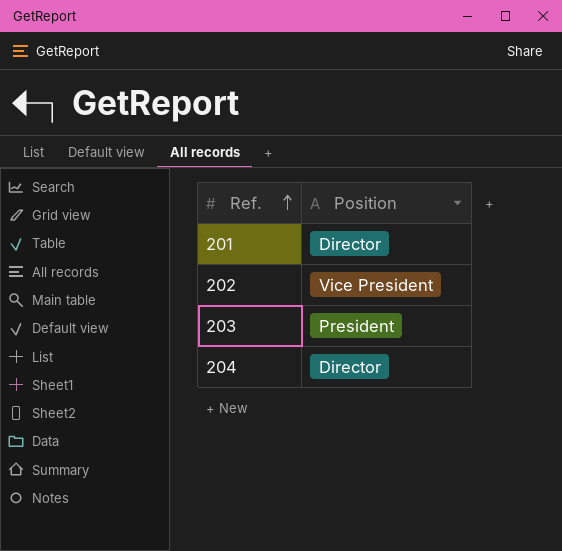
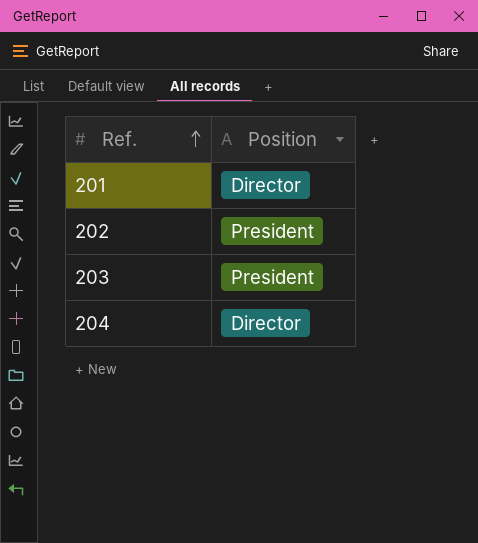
202 | Position: Vice President -> President

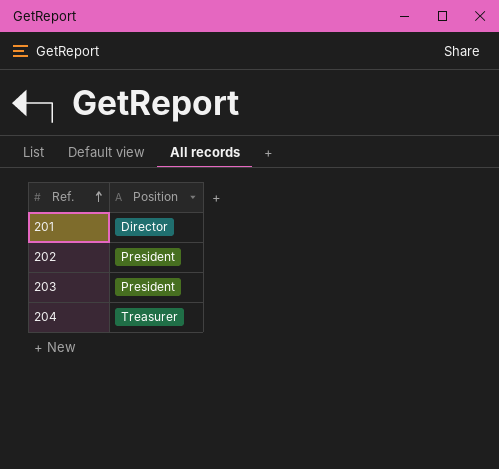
204 | Position: Director -> Treasurer

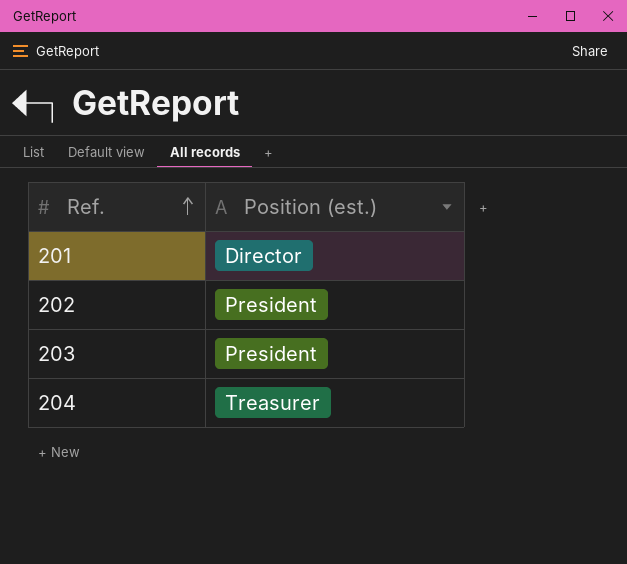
column name: Position -> Position (est.)

